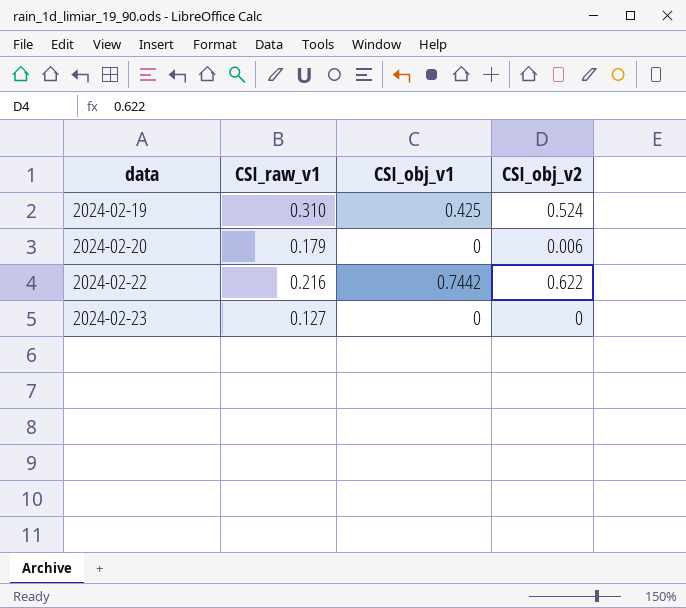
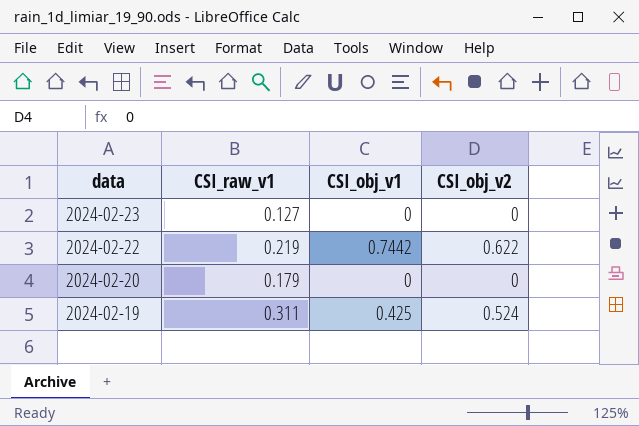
row order: data ascending -> data descending
2024-02-22 | CSI_raw_v1: 0.216 -> 0.219
2024-02-20 | CSI_obj_v2: 0.006 -> 0
2024-02-19 | CSI_raw_v1: 0.310 -> 0.311

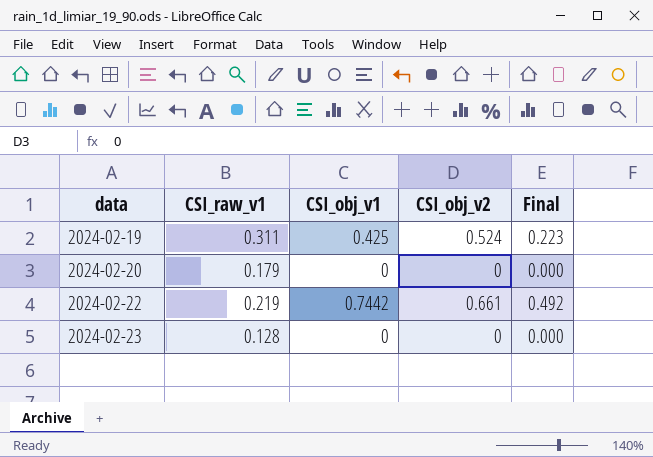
row order: data descending -> data ascending
column Final | formula: none -> [CSI_obj_v1] * [CSI_obj_v2]
2024-02-22 | CSI_obj_v2: 0.622 -> 0.661
2024-02-23 | CSI_raw_v1: 0.127 -> 0.128

